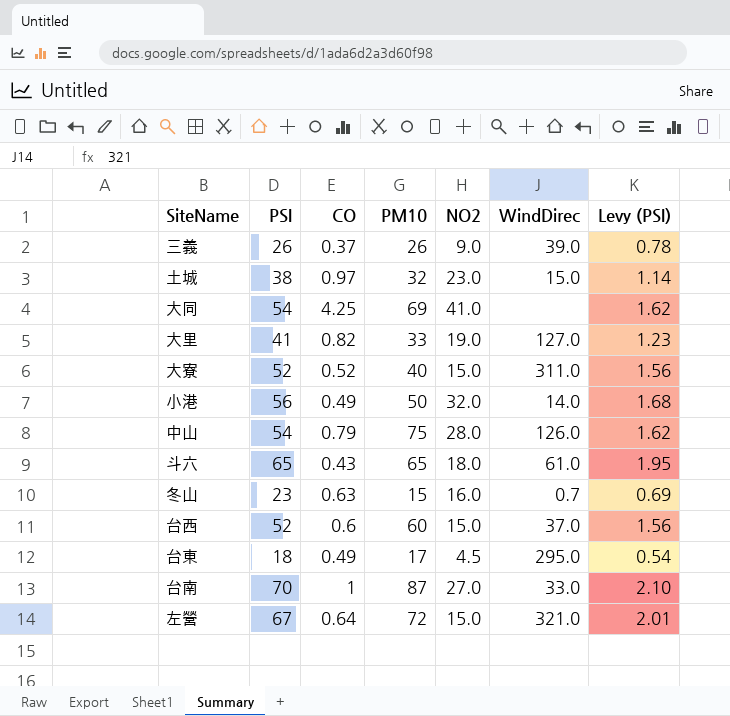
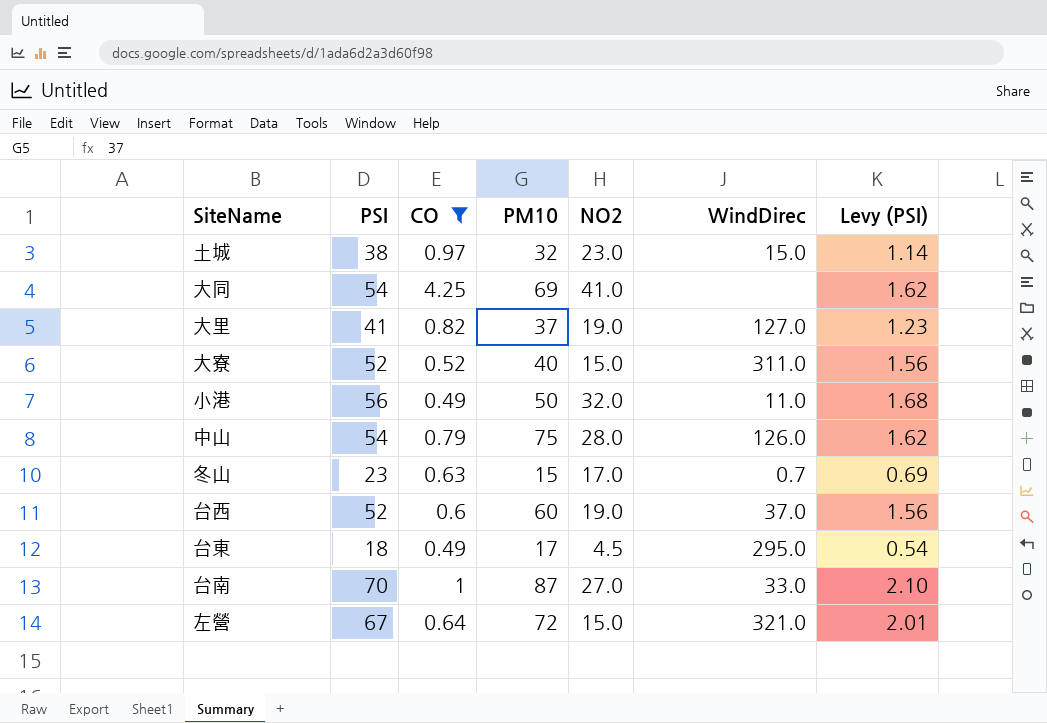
filter: none -> CO >= 0.49
大里 | PM10: 33 -> 37
小港 | WindDirec: 14.0 -> 11.0
冬山 | NO2: 16.0 -> 17.0
台西 | NO2: 15.0 -> 19.0

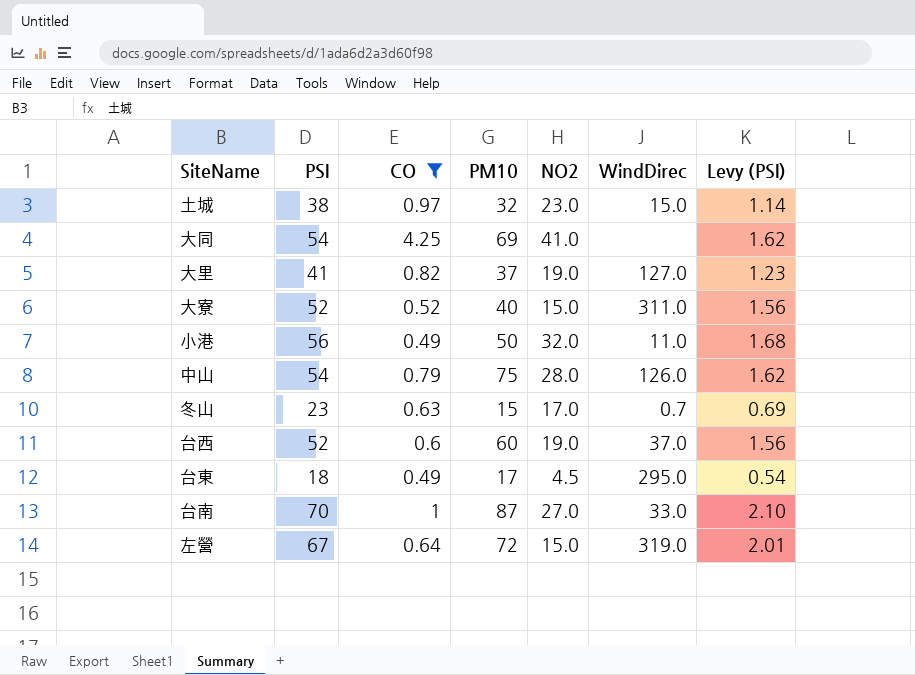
左營 | WindDirec: 321.0 -> 319.0

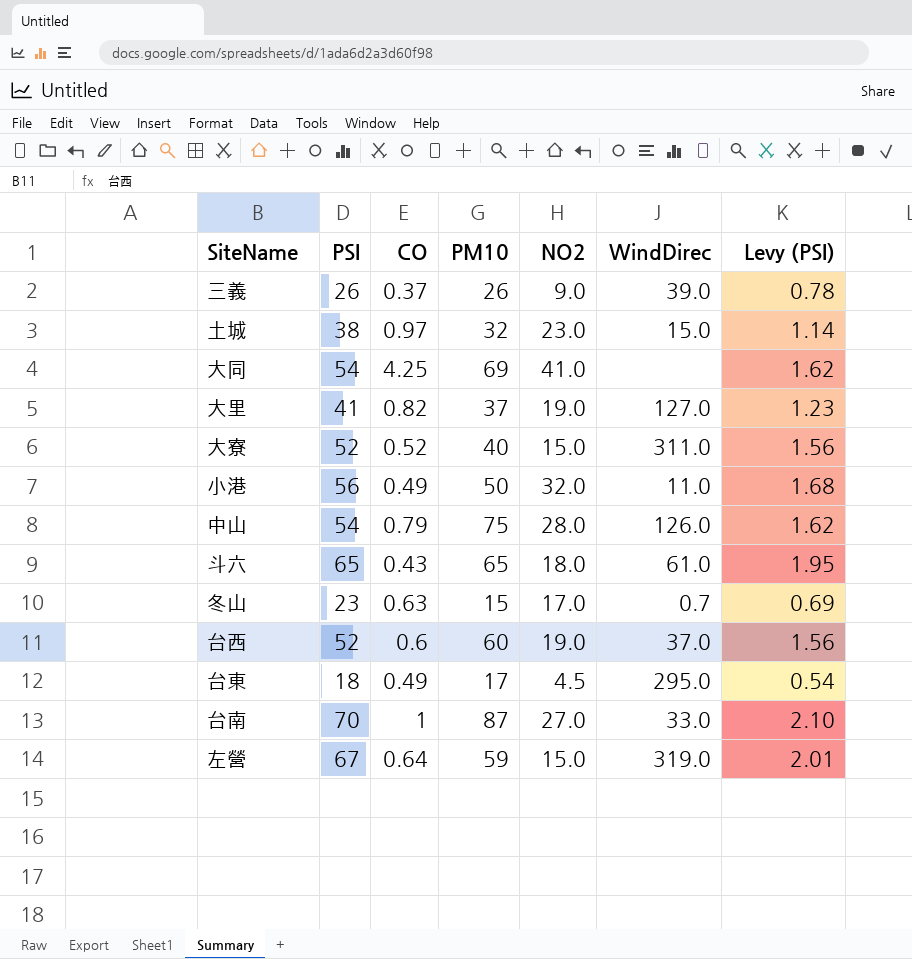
filter: CO >= 0.49 -> none
左營 | PM10: 72 -> 59

